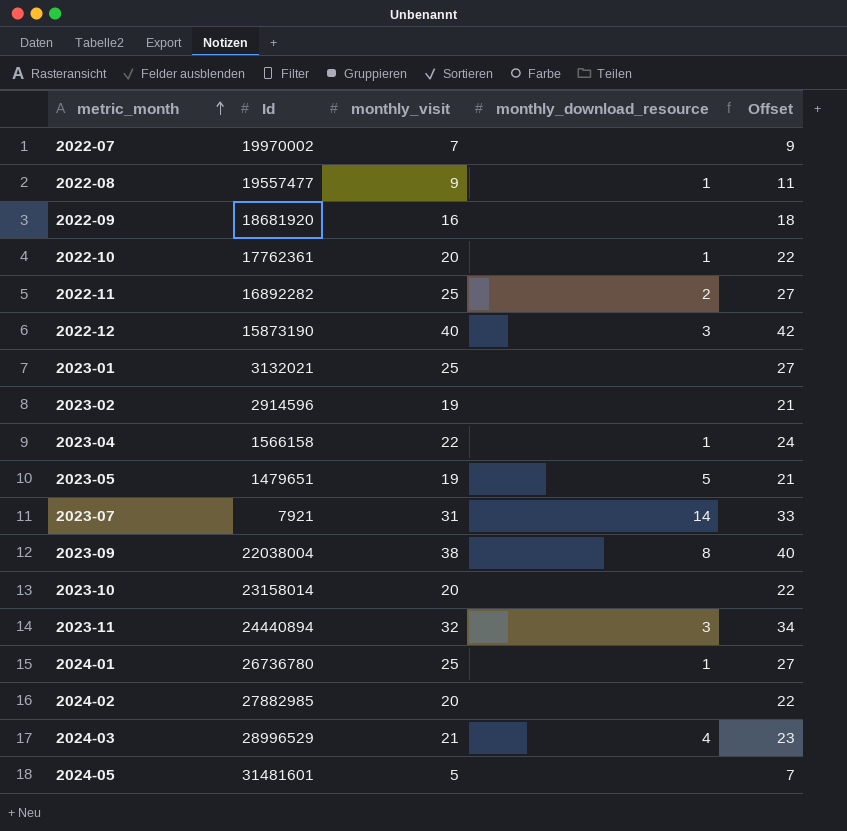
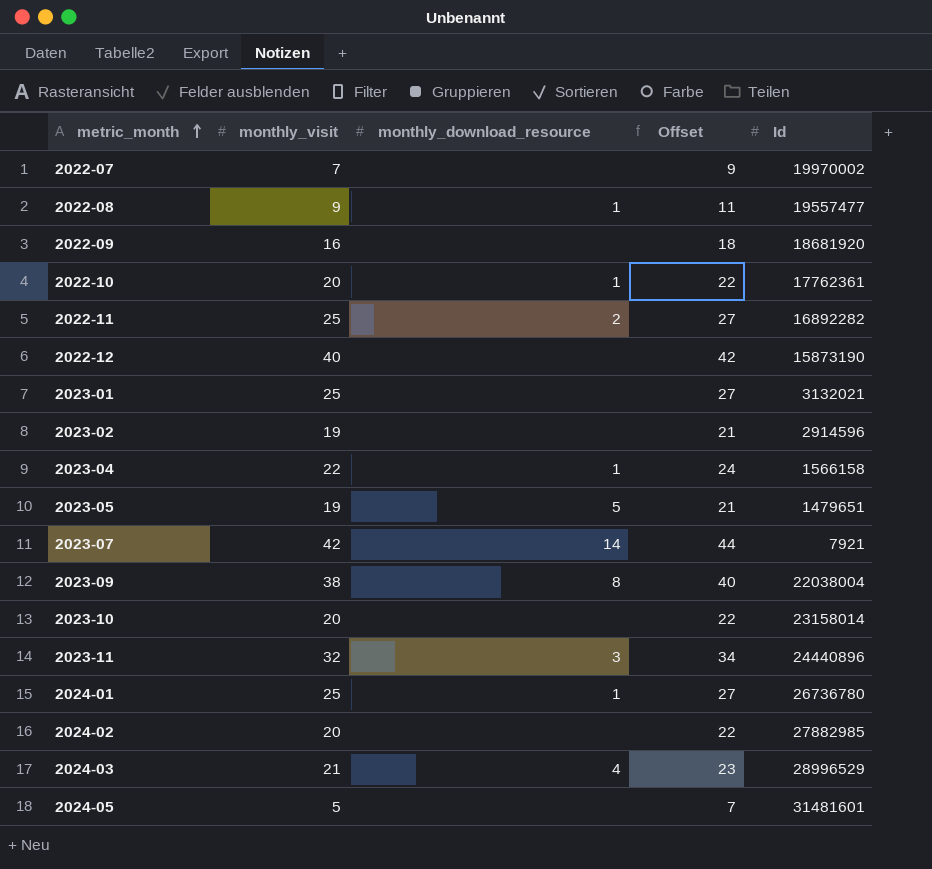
column Id | position: 2 -> 5
2022-12 | monthly_download_resource: 3 -> none
2023-07 | monthly_visit: 31 -> 42
2023-07 | Offset: 33 -> 44
2023-11 | Id: 24440894 -> 24440896

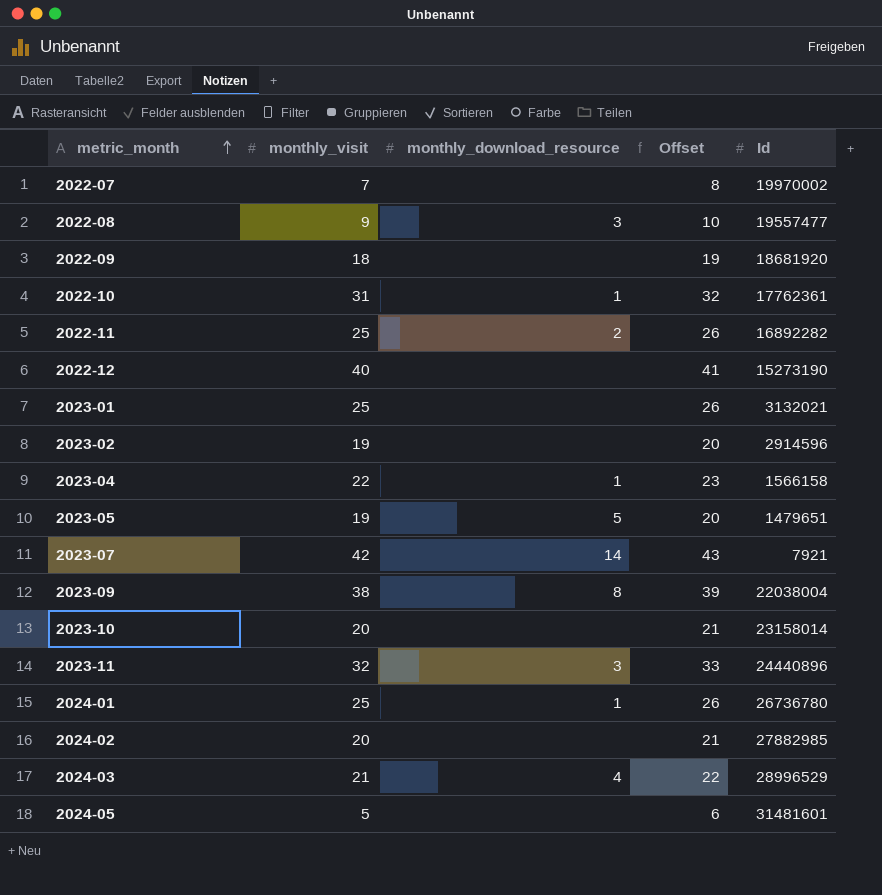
column Offset | formula: [monthly_visit] + 2 -> [monthly_visit] + 1
2022-08 | monthly_download_resource: 1 -> 3
2022-09 | monthly_visit: 16 -> 18
2022-10 | monthly_visit: 20 -> 31
2022-12 | Id: 15873190 -> 15273190

